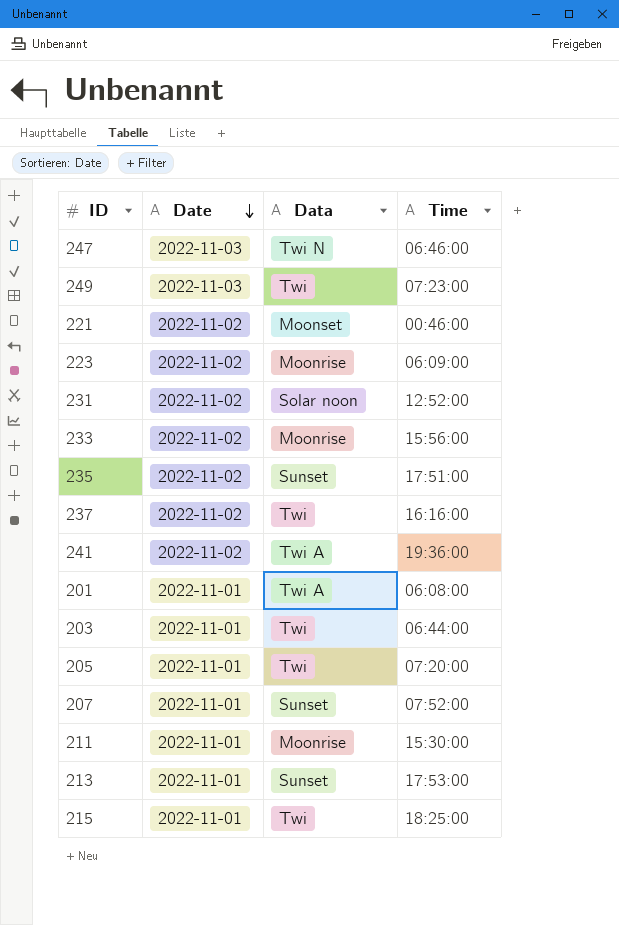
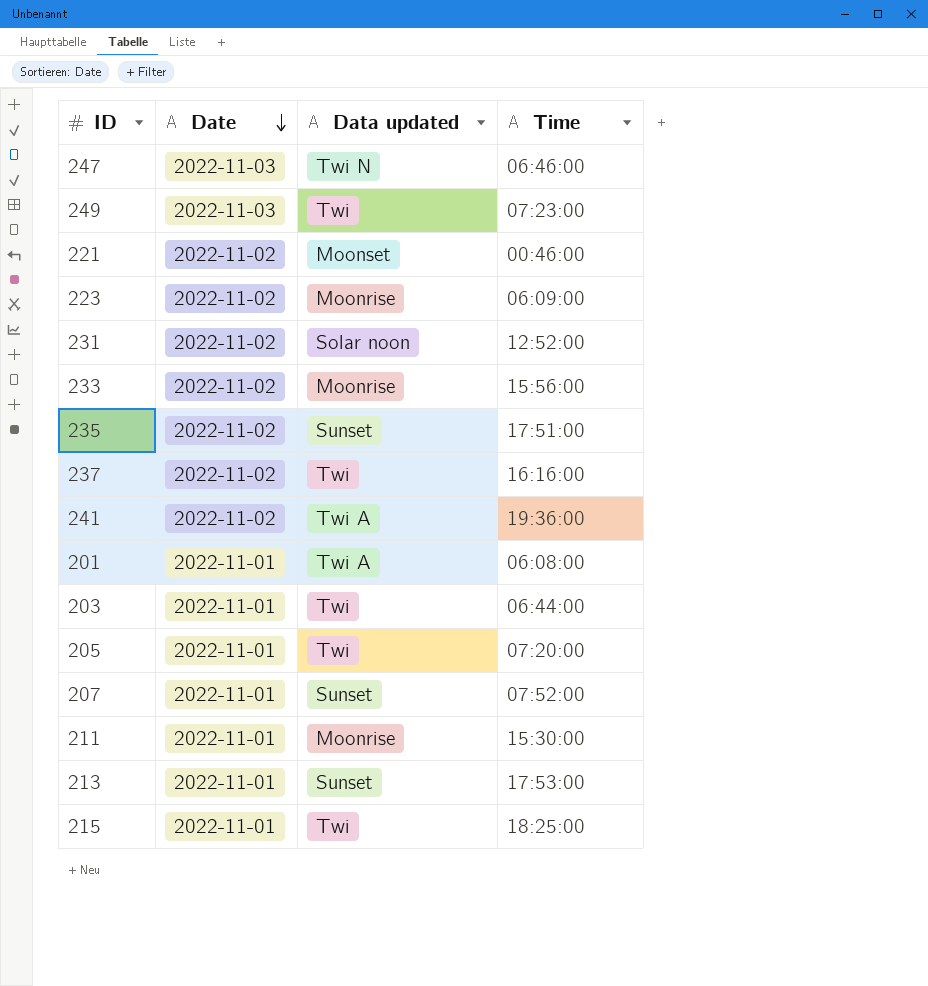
column name: Data -> Data updated

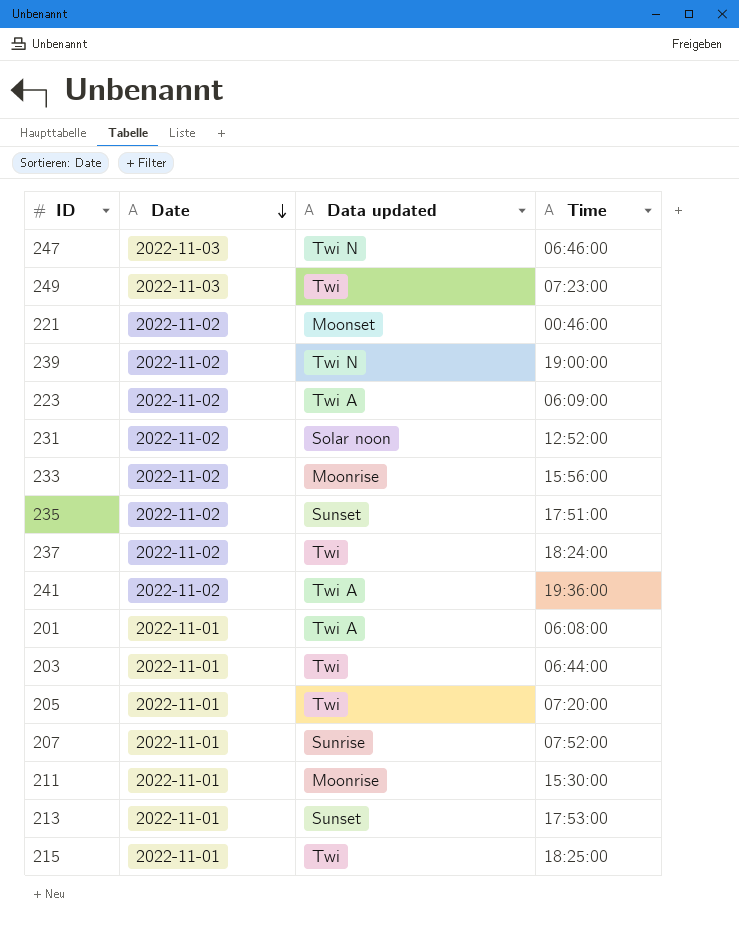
row 239: none -> 2022-11-02 | Twi N | 19:00:00
223 | Data updated: Moonrise -> Twi A
237 | Time: 16:16:00 -> 18:24:00
207 | Data updated: Sunset -> Sunrise

